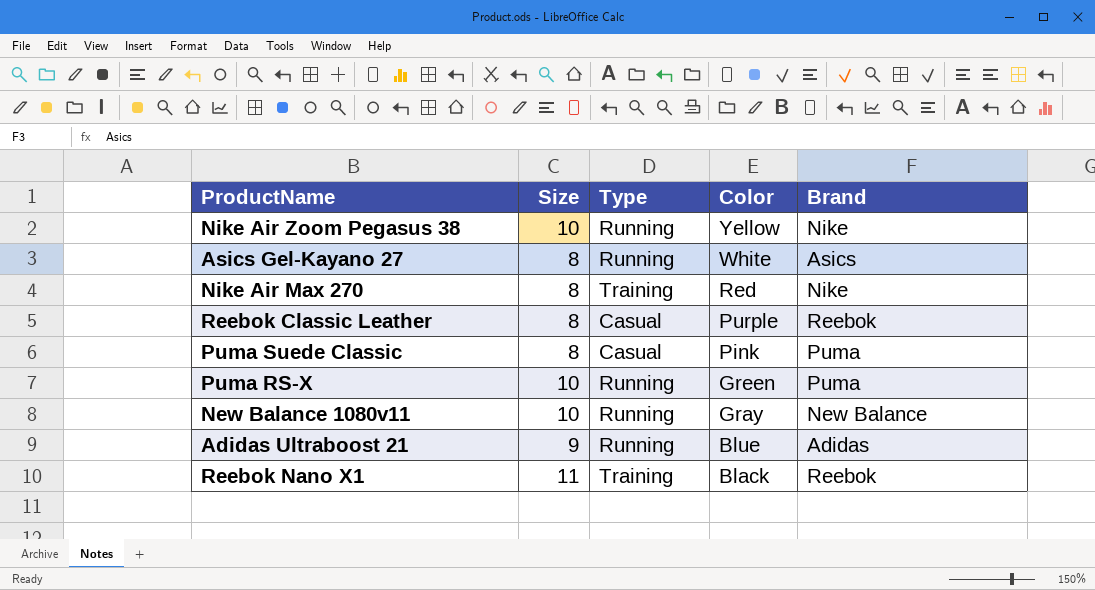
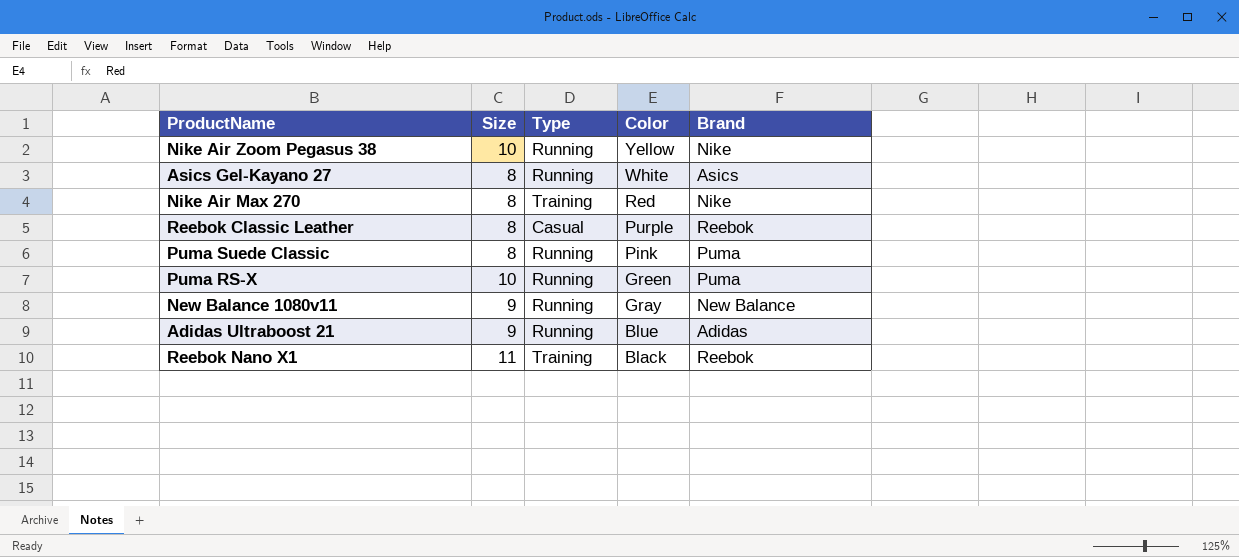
Puma Suede Classic | Type: Casual -> Running
New Balance 1080v11 | Size: 10 -> 9

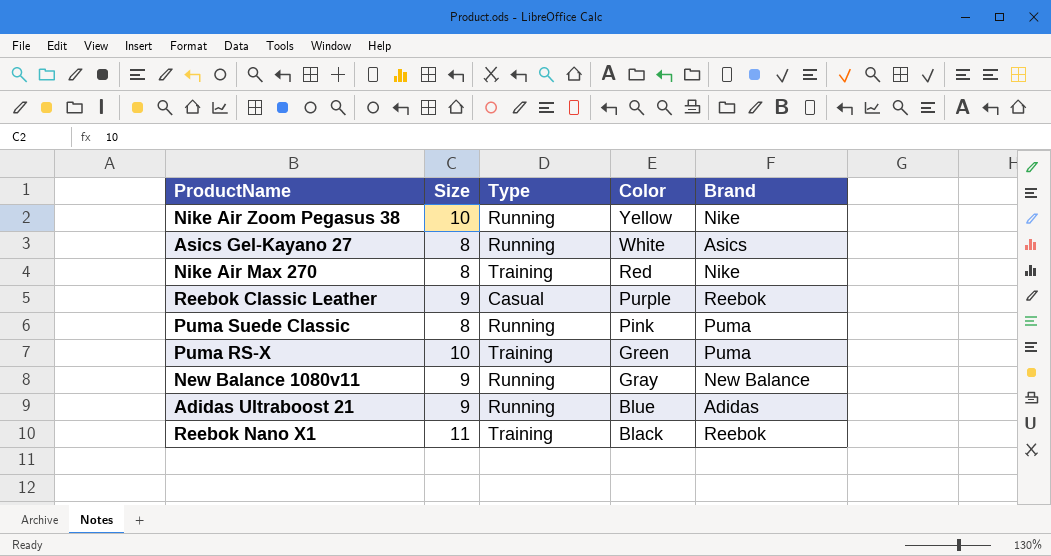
Reebok Classic Leather | Size: 8 -> 9
Puma RS-X | Type: Running -> Training

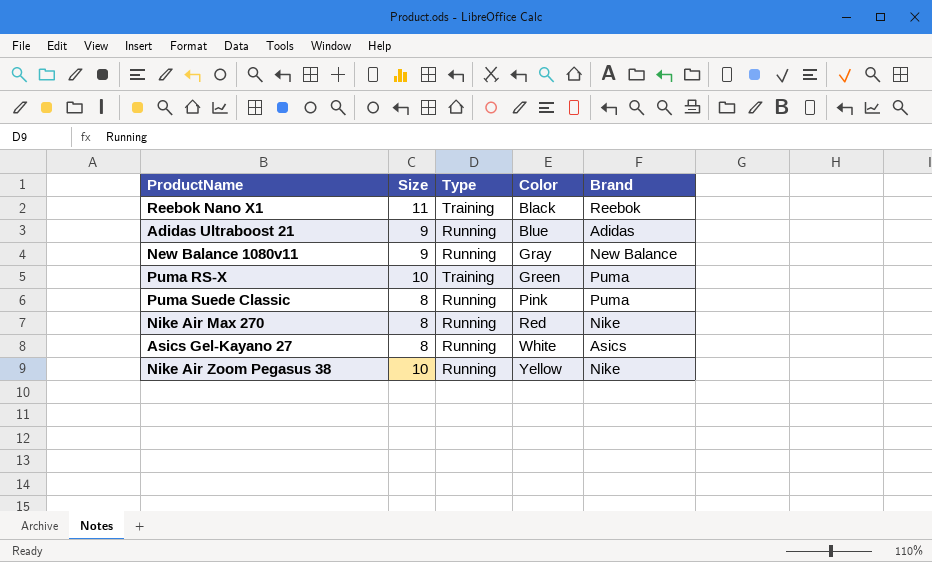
row order: Color descending -> Color ascending
row Reebok Classic Leather: 9 | Casual | Purple | Reebok -> none
Nike Air Max 270 | Type: Training -> Running

